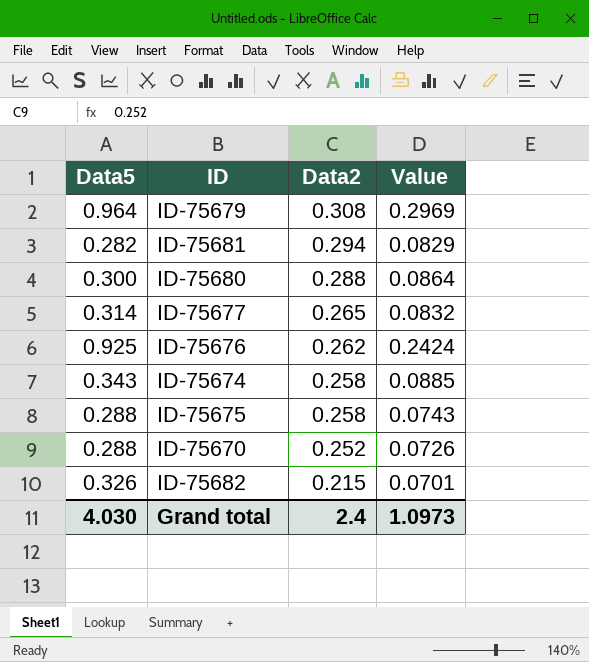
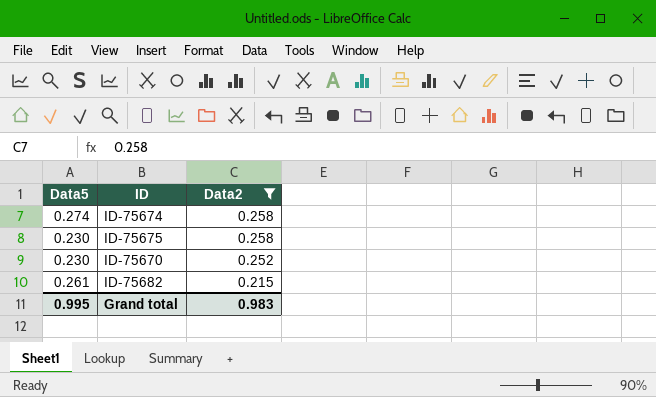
filter: none -> Data2 <= 0.258
column Value | formula: [Data5] * [Data2] -> none
ID-75674 | Data5: 0.343 -> 0.274
ID-75675 | Data5: 0.288 -> 0.230
ID-75670 | Data5: 0.288 -> 0.230
ID-75682 | Data5: 0.326 -> 0.261
Grand total | Data5: 4.030 -> 0.995
Grand total | Data2: 2.4 -> 0.983

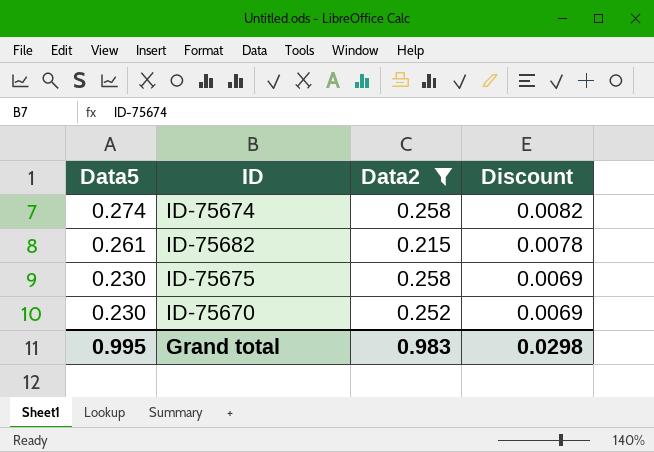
row order: Data2 descending -> Data5 descending
column Discount | formula: none -> [Data5] * 0.03

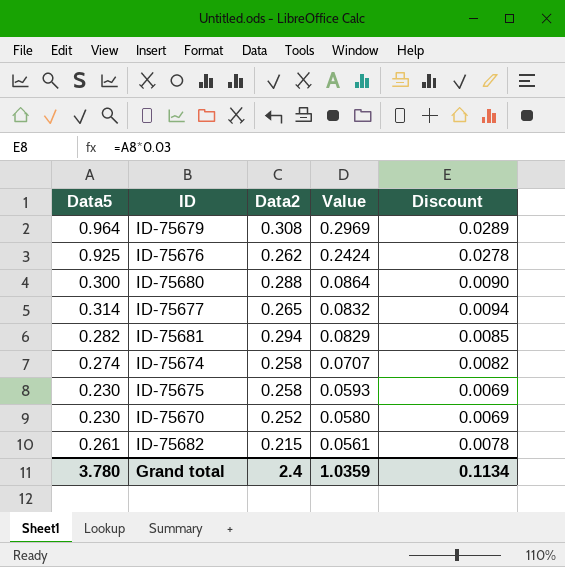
filter: Data2 <= 0.258 -> none
row order: Data5 descending -> Value descending
column Value | formula: none -> [Data5] * [Data2]
Grand total | Data5: 0.995 -> 3.780
Grand total | Data2: 0.983 -> 2.4
Grand total | Discount: 0.0298 -> 0.1134

